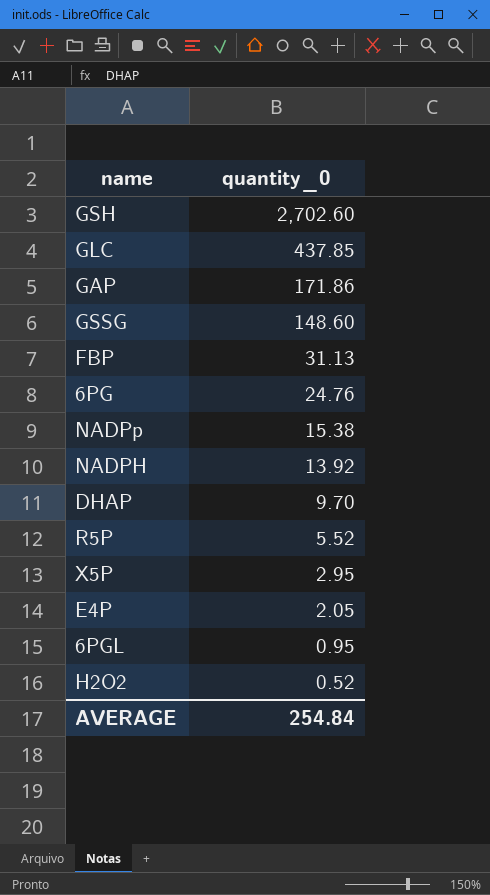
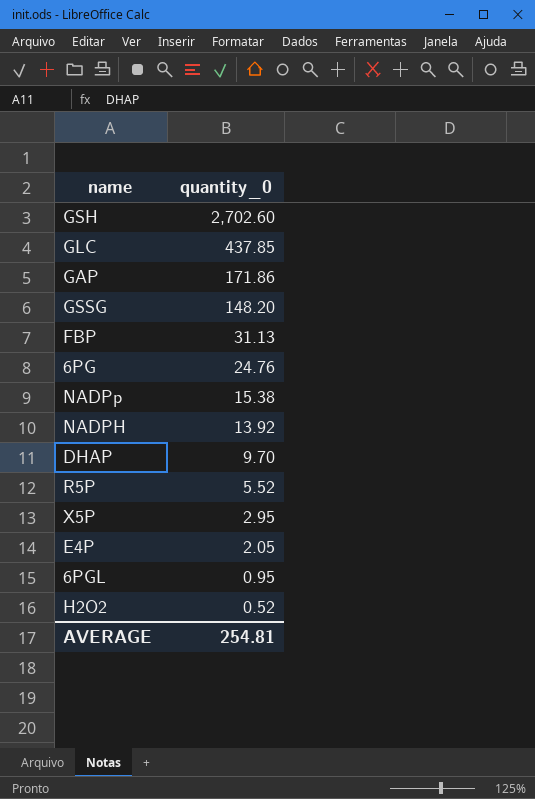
GSSG | quantity_0: 148.60 -> 148.20
AVERAGE | quantity_0: 254.84 -> 254.81

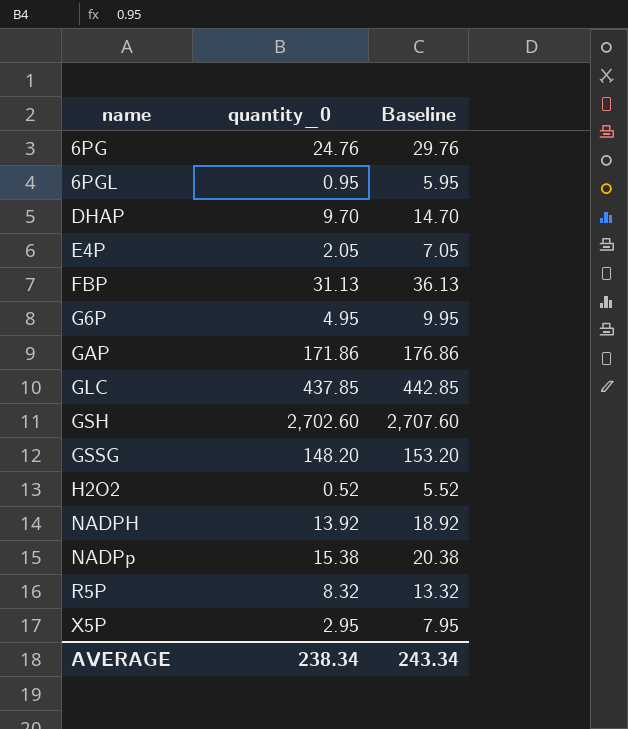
row order: quantity_0 descending -> name ascending
column Baseline | formula: none -> [quantity_0] + 5
row G6P: none -> 4.95 | 9.95
R5P | quantity_0: 5.52 -> 8.32
AVERAGE | quantity_0: 254.81 -> 238.34

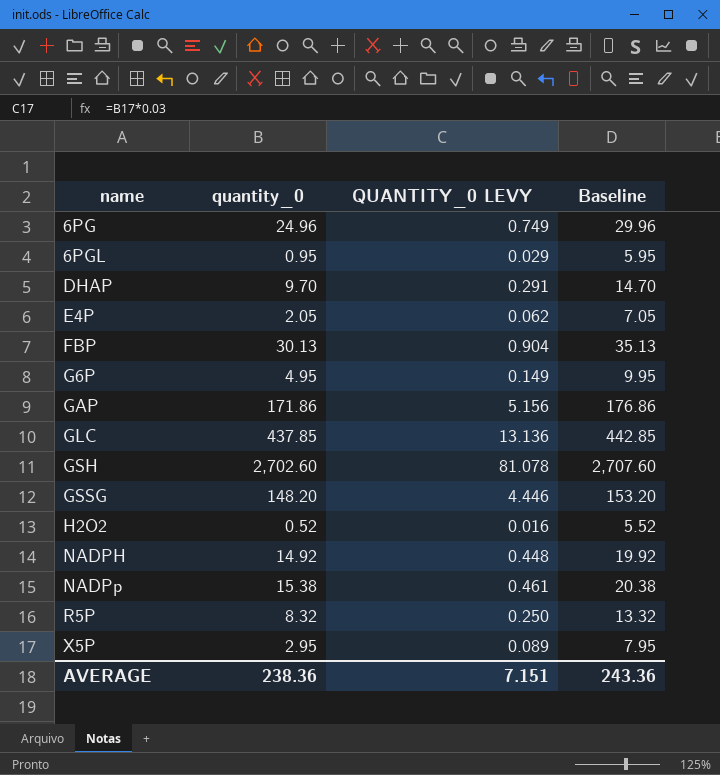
column QUANTITY_0 LEVY | formula: none -> [quantity_0] * 0.03
6PG | quantity_0: 24.76 -> 24.96
6PG | Baseline: 29.76 -> 29.96
FBP | quantity_0: 31.13 -> 30.13
FBP | Baseline: 36.13 -> 35.13
NADPH | quantity_0: 13.92 -> 14.92
NADPH | Baseline: 18.92 -> 19.92
AVERAGE | quantity_0: 238.34 -> 238.36
AVERAGE | Baseline: 243.34 -> 243.36

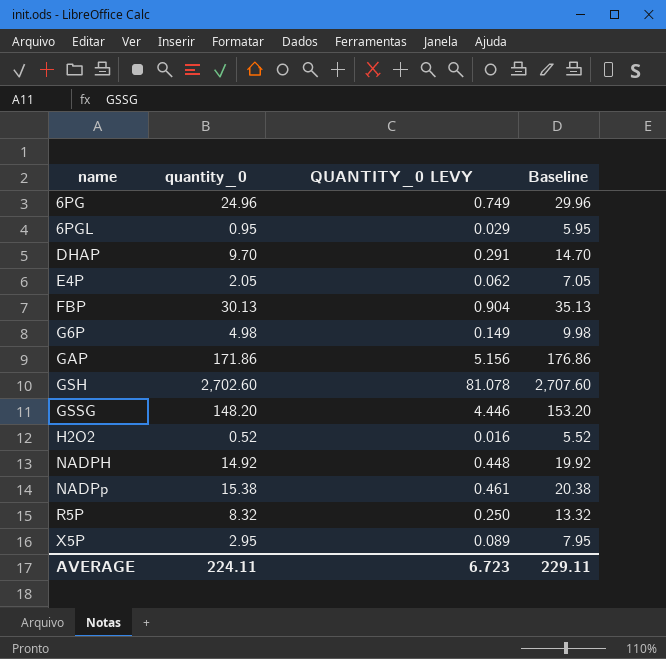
row GLC: 437.85 | 13.136 | 442.85 -> none
G6P | quantity_0: 4.95 -> 4.98
G6P | Baseline: 9.95 -> 9.98
AVERAGE | quantity_0: 238.36 -> 224.11
AVERAGE | QUANTITY_0 LEVY: 7.151 -> 6.723
AVERAGE | Baseline: 243.36 -> 229.11

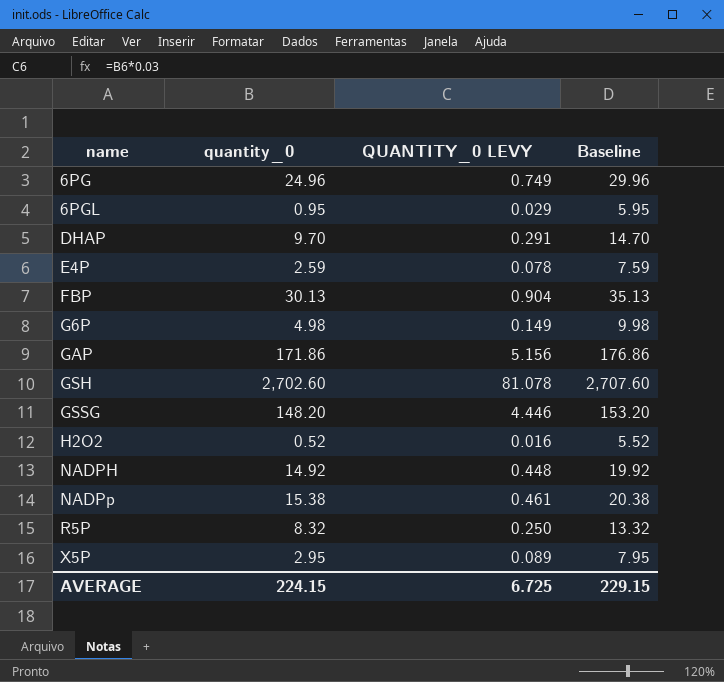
E4P | quantity_0: 2.05 -> 2.59
E4P | QUANTITY_0 LEVY: 0.062 -> 0.078
E4P | Baseline: 7.05 -> 7.59
AVERAGE | quantity_0: 224.11 -> 224.15
AVERAGE | QUANTITY_0 LEVY: 6.723 -> 6.725
AVERAGE | Baseline: 229.11 -> 229.15

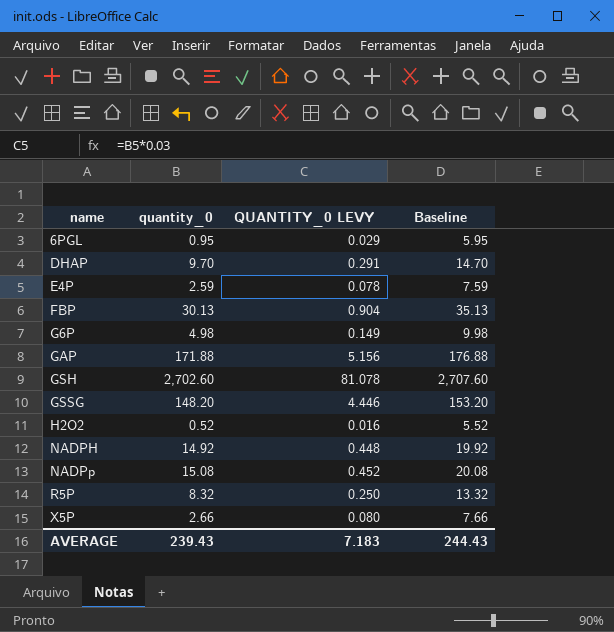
row 6PG: 24.96 | 0.749 | 29.96 -> none
GAP | quantity_0: 171.86 -> 171.88
GAP | Baseline: 176.86 -> 176.88
NADPp | quantity_0: 15.38 -> 15.08
NADPp | QUANTITY_0 LEVY: 0.461 -> 0.452
NADPp | Baseline: 20.38 -> 20.08
X5P | quantity_0: 2.95 -> 2.66
X5P | QUANTITY_0 LEVY: 0.089 -> 0.080
X5P | Baseline: 7.95 -> 7.66
AVERAGE | quantity_0: 224.15 -> 239.43
AVERAGE | QUANTITY_0 LEVY: 6.725 -> 7.183
AVERAGE | Baseline: 229.15 -> 244.43

